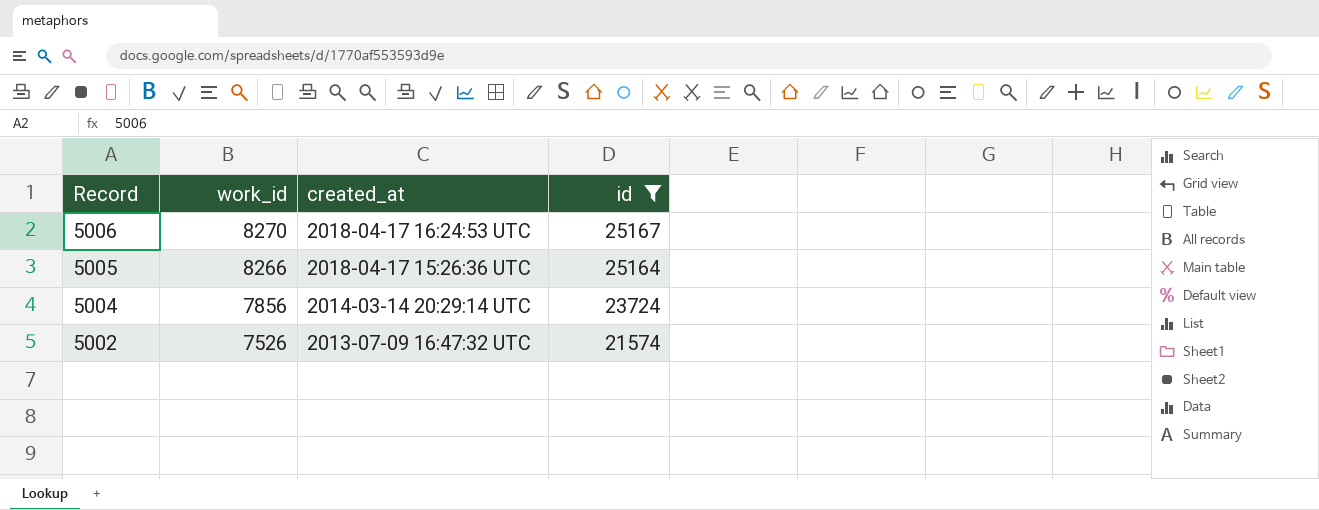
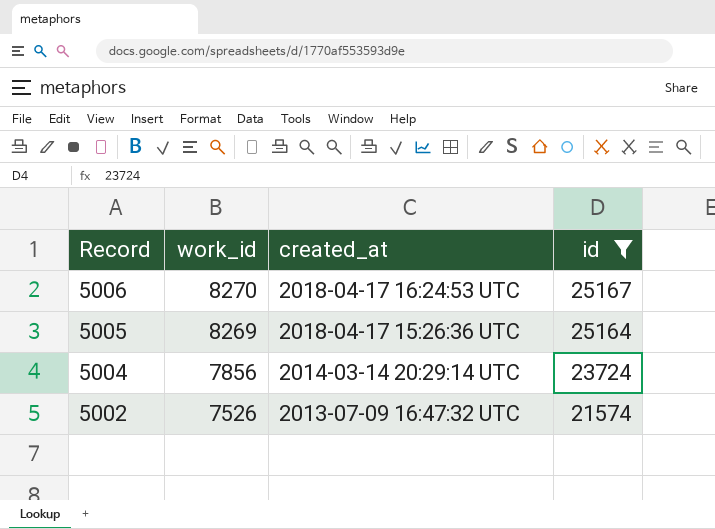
5005 | work_id: 8266 -> 8269

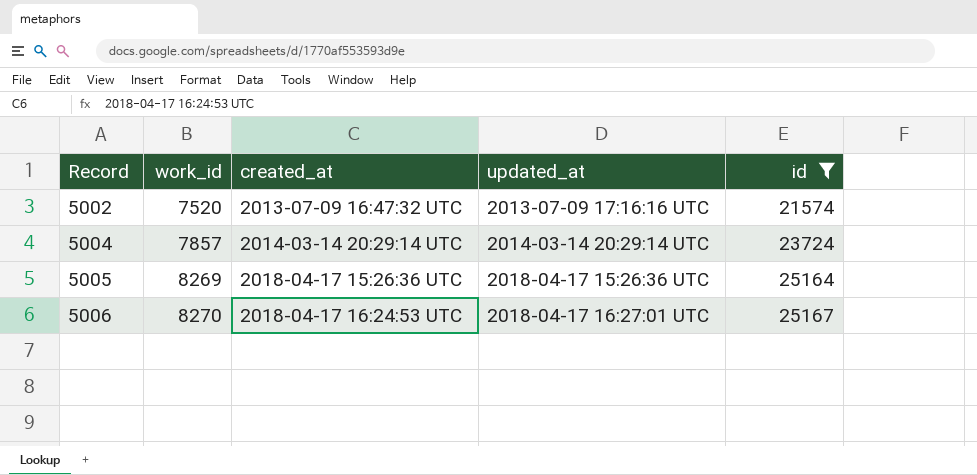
row order: Record descending -> Record ascending
column updated_at | position: none -> 4
5002 | work_id: 7526 -> 7520
5004 | work_id: 7856 -> 7857

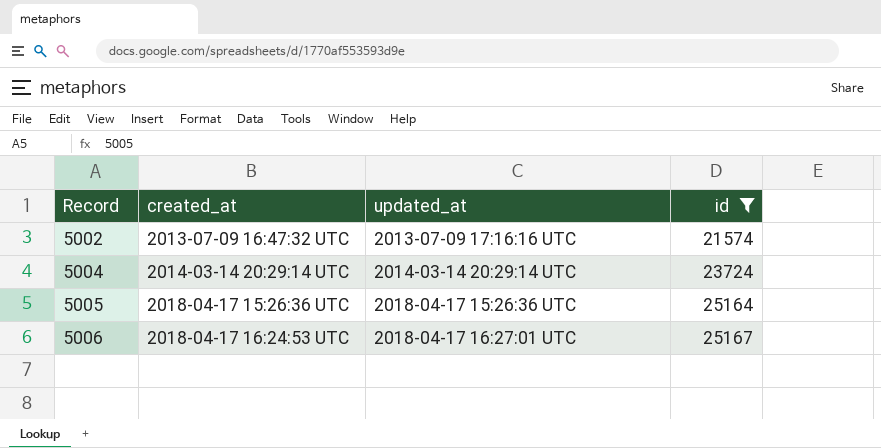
column work_id | position: 2 -> none

